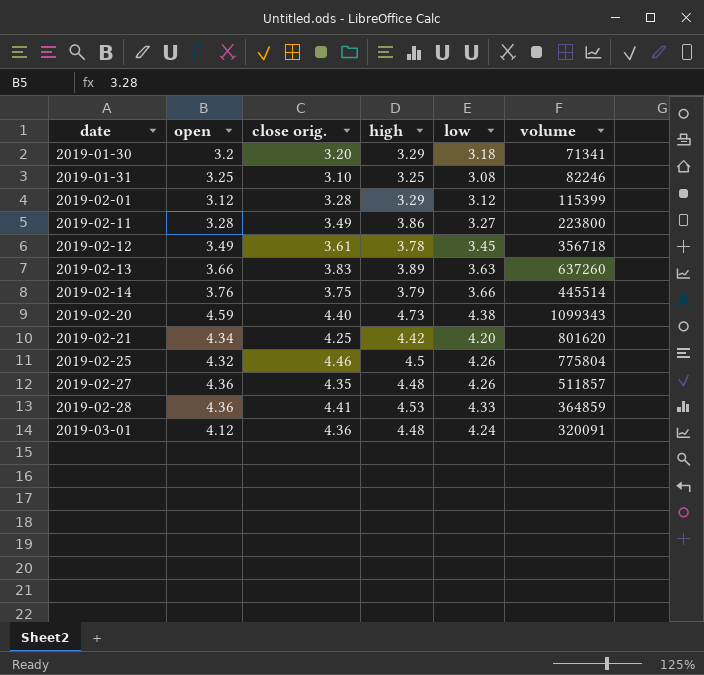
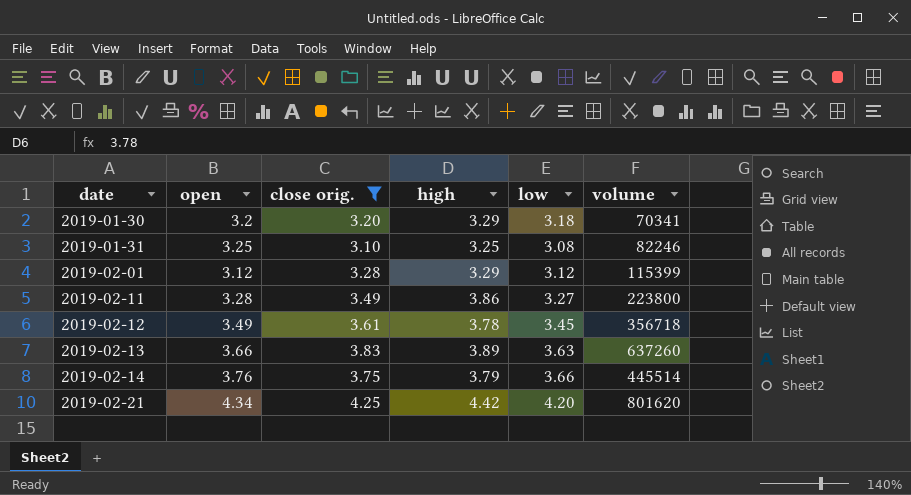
filter: none -> close orig. <= 4.25
2019-01-30 | volume: 71341 -> 70341

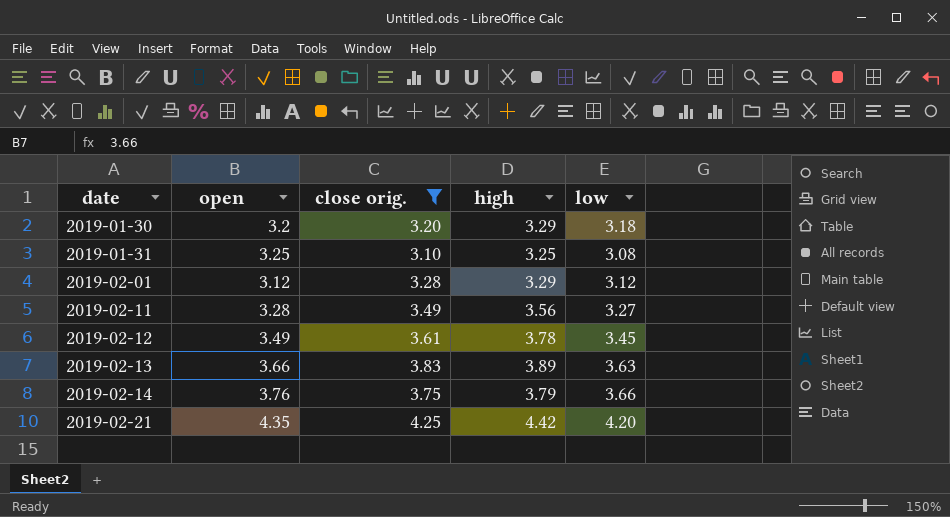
column volume | position: 6 -> none
2019-02-11 | high: 3.86 -> 3.56
2019-02-21 | open: 4.34 -> 4.35

